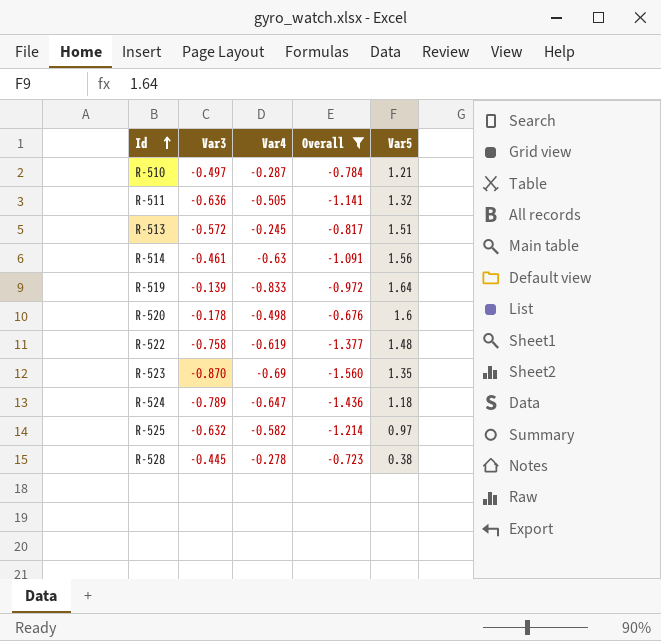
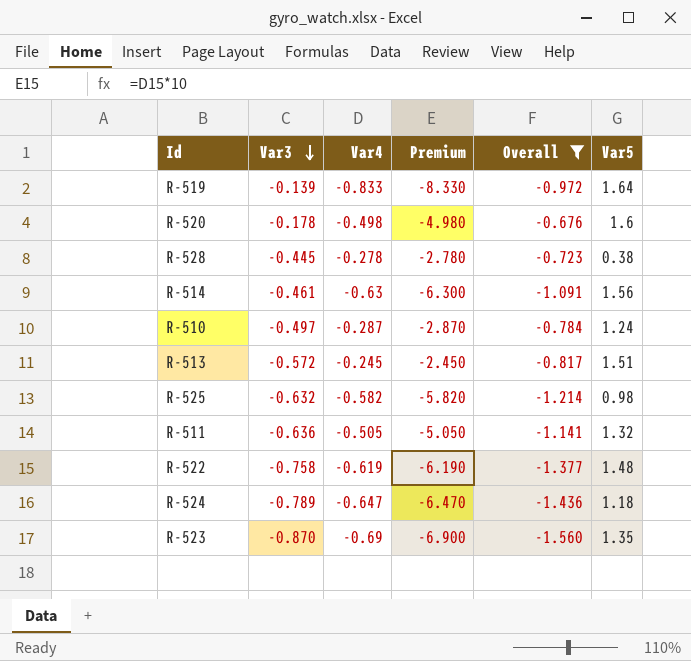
row order: Id ascending -> Var3 descending
column Premium | formula: none -> [Var4] * 10
R-510 | Var5: 1.21 -> 1.24
R-525 | Var5: 0.97 -> 0.98

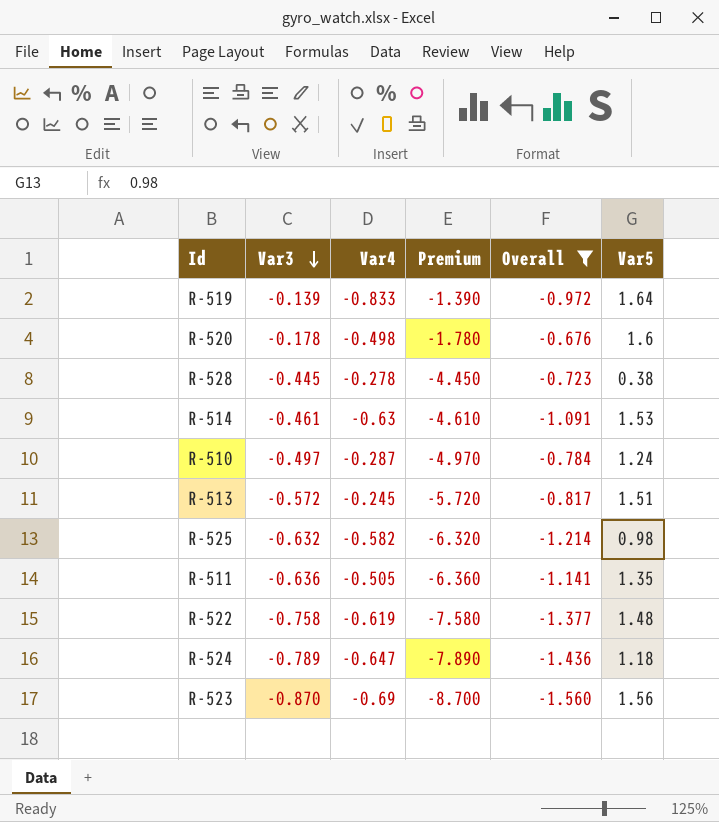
column Premium | formula: [Var4] * 10 -> [Var3] * 10
R-514 | Var5: 1.56 -> 1.53
R-511 | Var5: 1.32 -> 1.35
R-523 | Var5: 1.35 -> 1.56

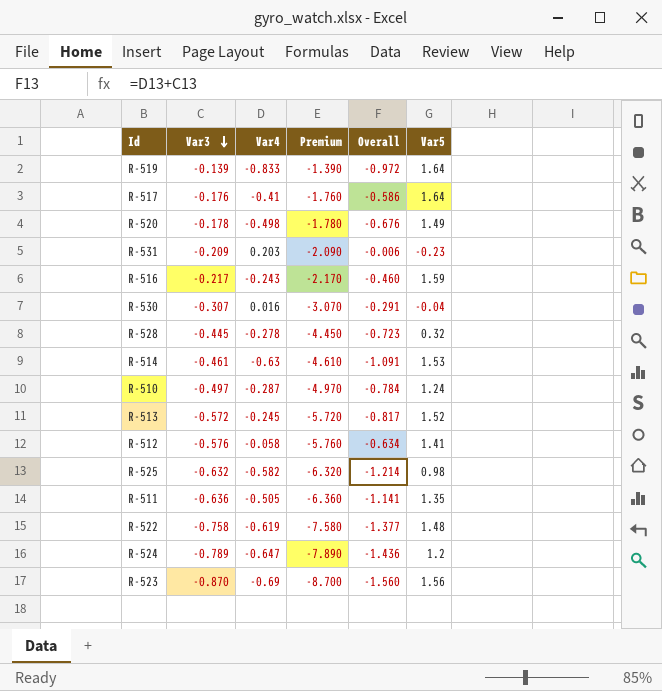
filter: Overall <= -0.676 -> none
R-520 | Var5: 1.6 -> 1.49
R-528 | Var5: 0.38 -> 0.32
R-513 | Var5: 1.51 -> 1.52
R-524 | Var5: 1.18 -> 1.2

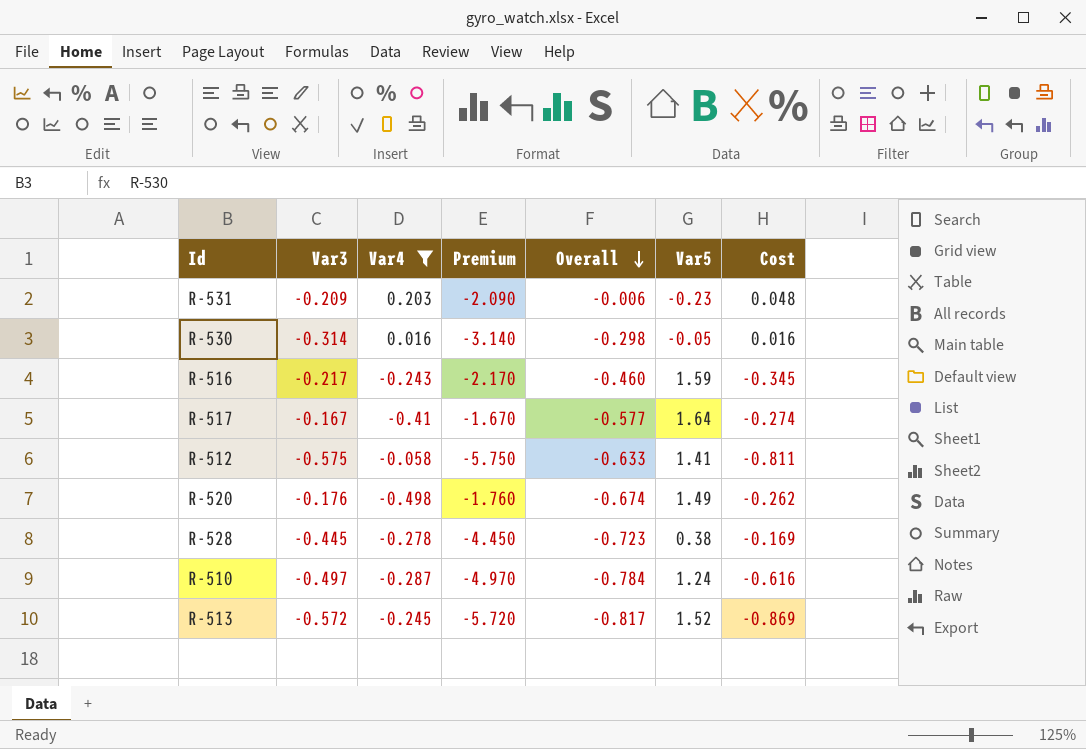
filter: none -> Var4 >= -0.498
row order: Var3 descending -> Overall descending
column Cost | formula: none -> [Var3] * [Var5]
R-530 | Var3: -0.307 -> -0.314
R-530 | Premium: -3.070 -> -3.140
R-530 | Overall: -0.291 -> -0.298
R-530 | Var5: -0.04 -> -0.05
R-517 | Var3: -0.176 -> -0.167
R-517 | Premium: -1.760 -> -1.670
R-517 | Overall: -0.586 -> -0.577
R-512 | Var3: -0.576 -> -0.575
R-512 | Premium: -5.760 -> -5.750
R-512 | Overall: -0.634 -> -0.633
R-520 | Var3: -0.178 -> -0.176
R-520 | Premium: -1.780 -> -1.760
R-520 | Overall: -0.676 -> -0.674
R-528 | Var5: 0.32 -> 0.38

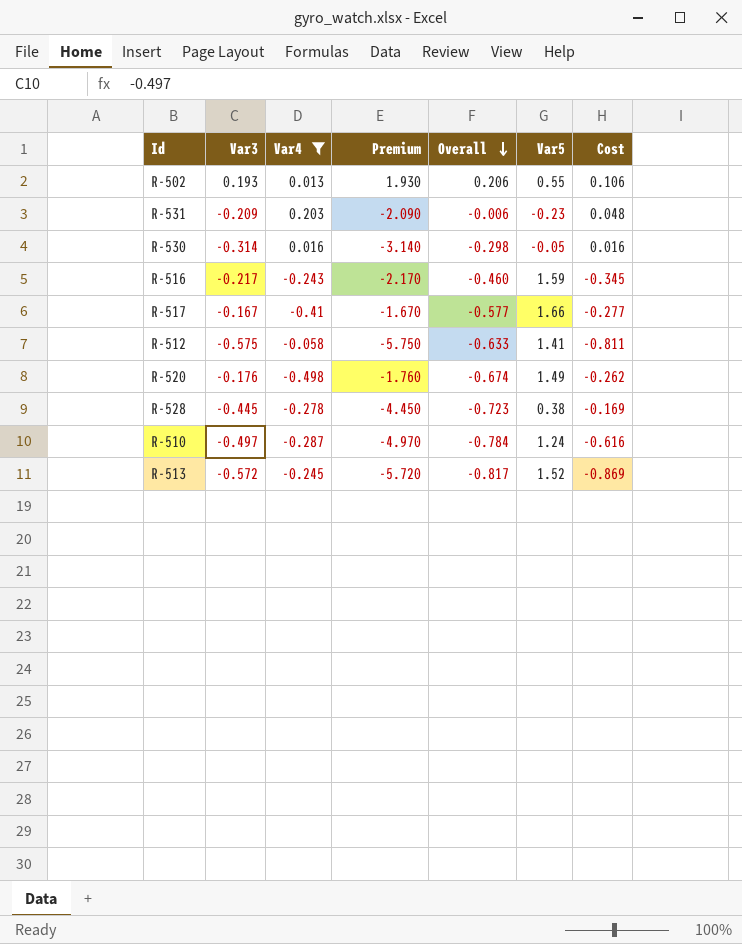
row R-502: none -> 0.193 | 0.013 | 1.930 | 0.206 | 0.55 | 0.106
R-517 | Var5: 1.64 -> 1.66
R-517 | Cost: -0.274 -> -0.277

